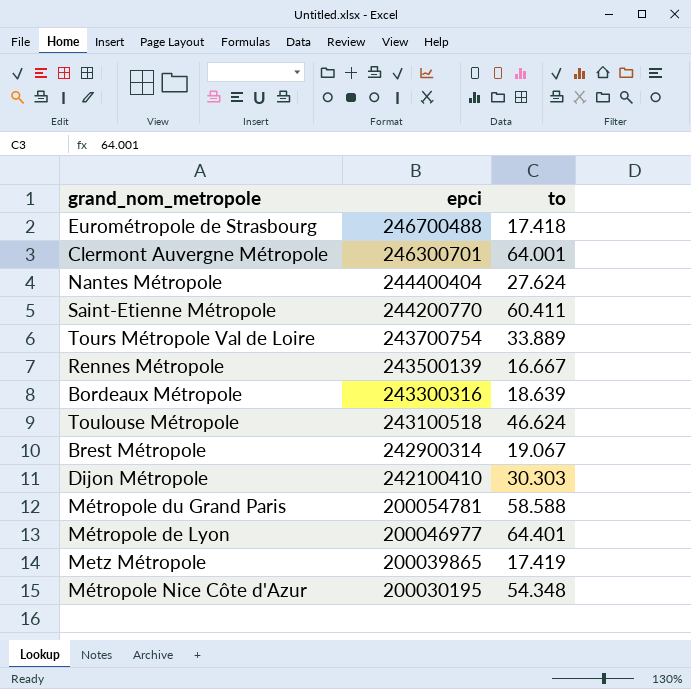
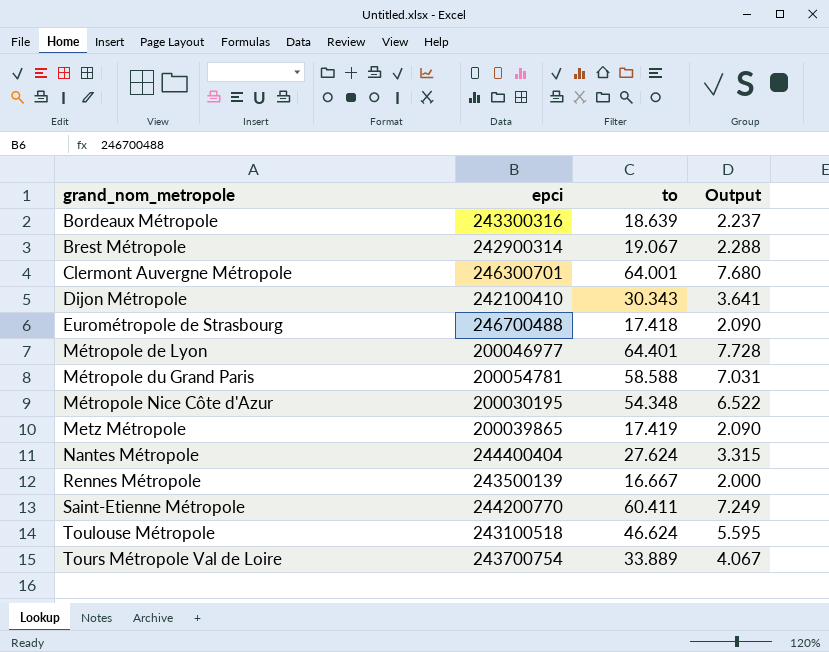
row order: epci descending -> grand_nom_metropole ascending
column Output | formula: none -> [to] * 0.12
Dijon Métropole | to: 30.303 -> 30.343

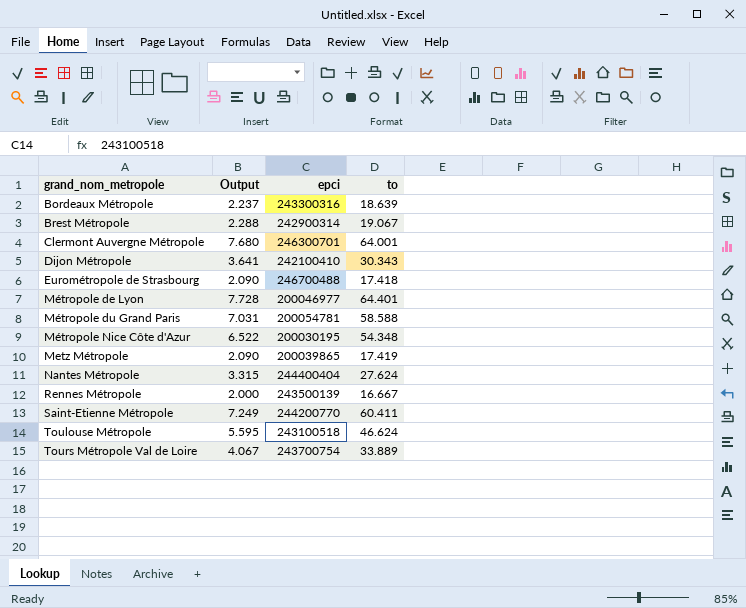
column Output | position: 4 -> 2

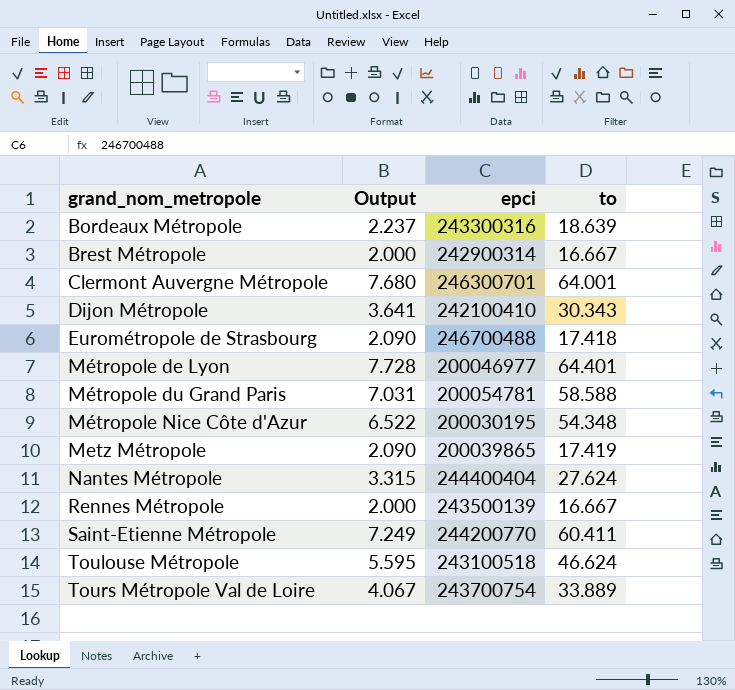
Brest Métropole | Output: 2.288 -> 2.000
Brest Métropole | to: 19.067 -> 16.667

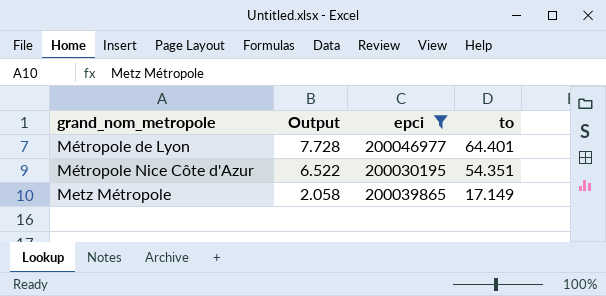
filter: none -> epci <= 200046977
Métropole Nice Côte d'Azur | to: 54.348 -> 54.351
Metz Métropole | Output: 2.090 -> 2.058
Metz Métropole | to: 17.419 -> 17.149

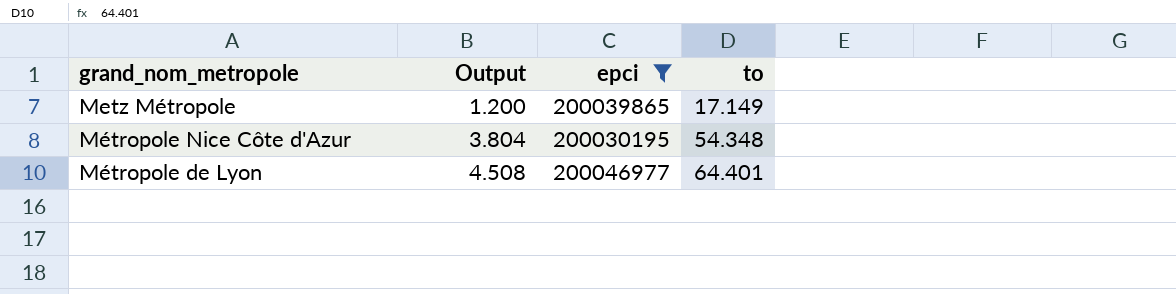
row order: grand_nom_metropole ascending -> grand_nom_metropole descending
column Output | formula: [to] * 0.12 -> [to] * 0.07
Métropole Nice Côte d'Azur | to: 54.351 -> 54.348

